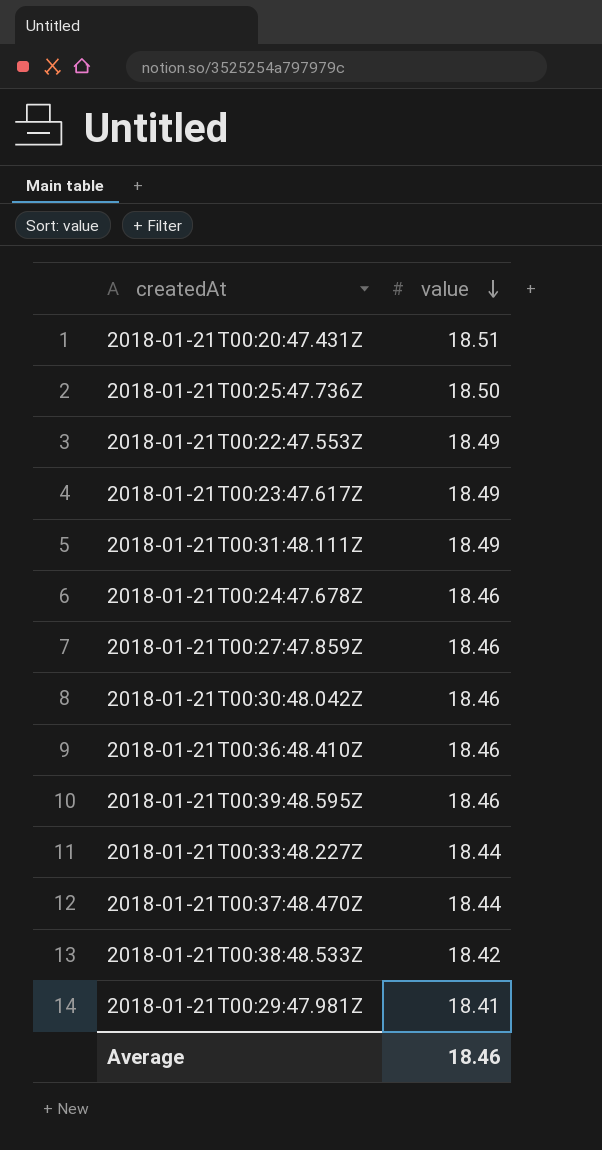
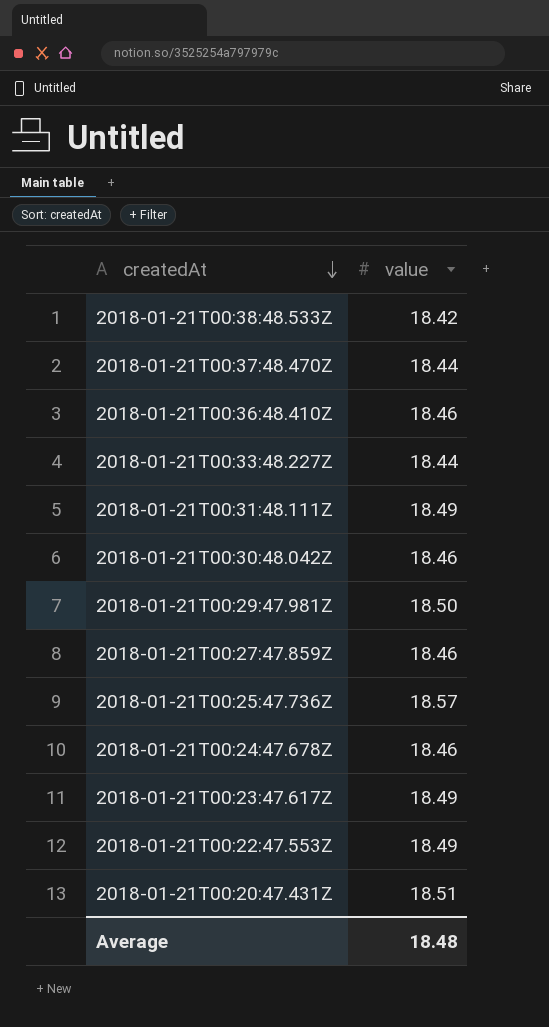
row order: value descending -> createdAt descending
row 2018-01-21T00:39:48.595Z: 18.46 -> none
2018-01-21T00:29:47.981Z | value: 18.41 -> 18.50
2018-01-21T00:25:47.736Z | value: 18.50 -> 18.57
Average | value: 18.46 -> 18.48

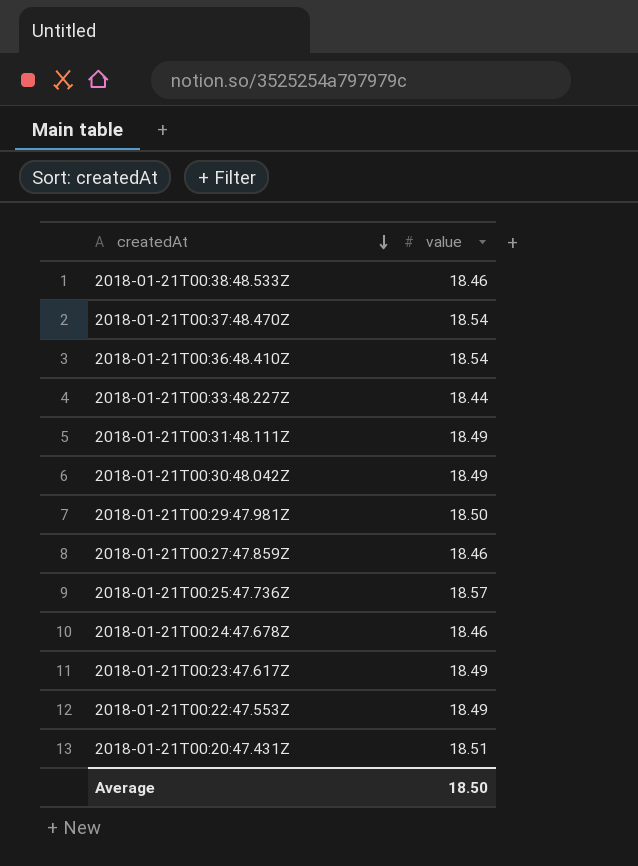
2018-01-21T00:38:48.533Z | value: 18.42 -> 18.46
2018-01-21T00:37:48.470Z | value: 18.44 -> 18.54
2018-01-21T00:36:48.410Z | value: 18.46 -> 18.54
2018-01-21T00:30:48.042Z | value: 18.46 -> 18.49
Average | value: 18.48 -> 18.50

